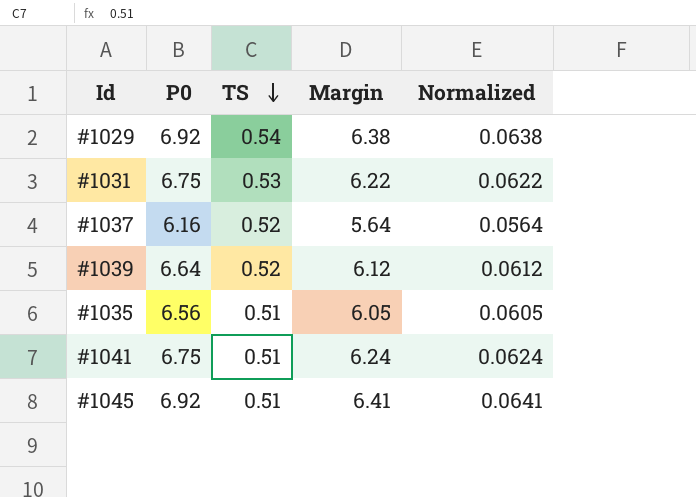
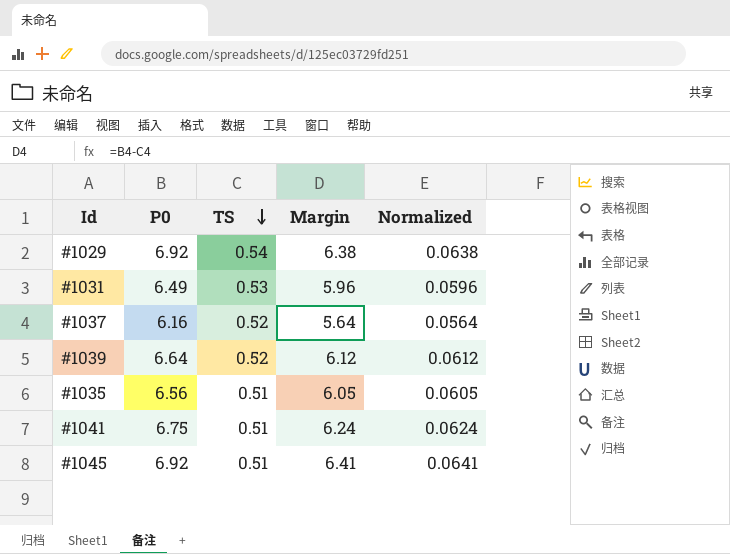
#1031 | P0: 6.75 -> 6.49
#1031 | Margin: 6.22 -> 5.96
#1031 | Normalized: 0.0622 -> 0.0596

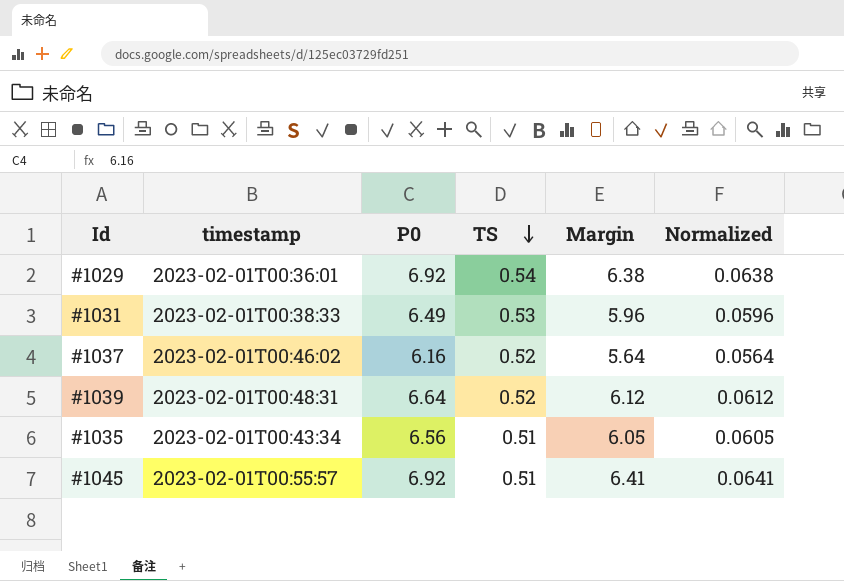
column timestamp | position: none -> 2
row #1041: 6.75 | 0.51 | 6.24 | 0.0624 -> none

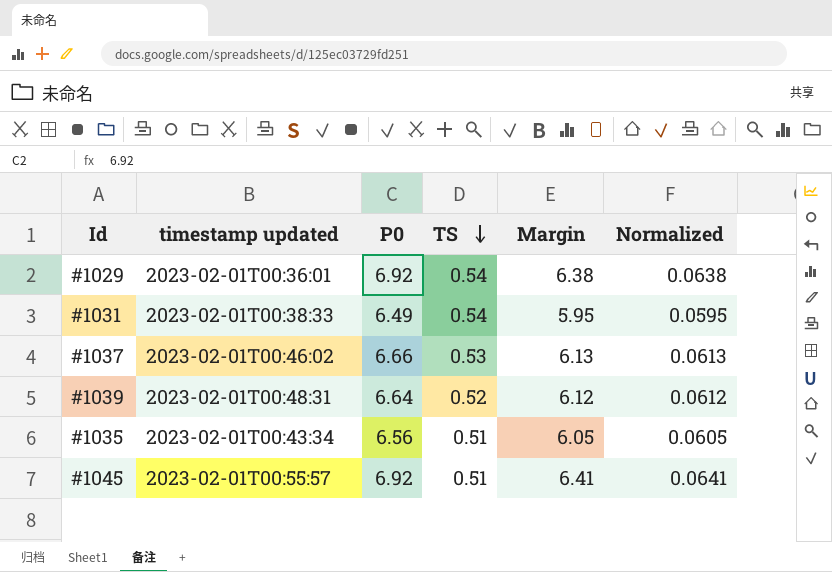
column name: timestamp -> timestamp updated
#1031 | TS: 0.53 -> 0.54
#1031 | Margin: 5.96 -> 5.95
#1031 | Normalized: 0.0596 -> 0.0595
#1037 | P0: 6.16 -> 6.66
#1037 | TS: 0.52 -> 0.53
#1037 | Margin: 5.64 -> 6.13
#1037 | Normalized: 0.0564 -> 0.0613

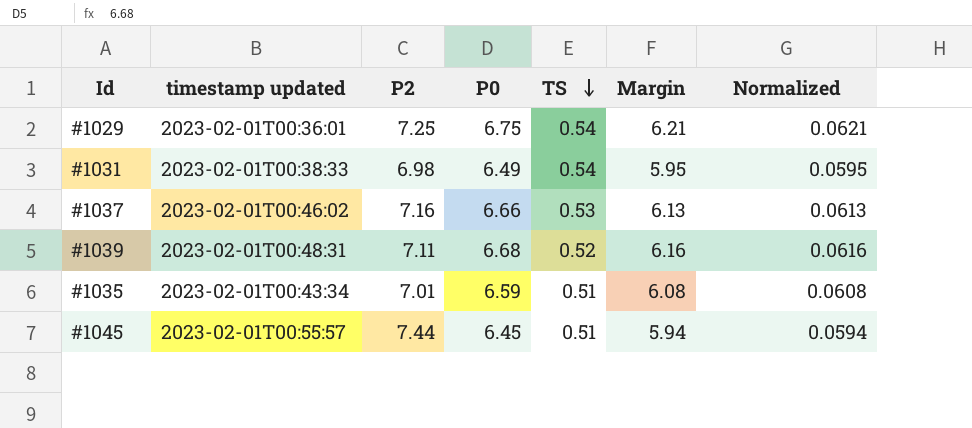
column P2 | position: none -> 3
#1029 | P0: 6.92 -> 6.75
#1029 | Margin: 6.38 -> 6.21
#1029 | Normalized: 0.0638 -> 0.0621
#1039 | P0: 6.64 -> 6.68
#1039 | Margin: 6.12 -> 6.16
#1039 | Normalized: 0.0612 -> 0.0616
#1035 | P0: 6.56 -> 6.59
#1035 | Margin: 6.05 -> 6.08
#1035 | Normalized: 0.0605 -> 0.0608
#1045 | P0: 6.92 -> 6.45
#1045 | Margin: 6.41 -> 5.94
#1045 | Normalized: 0.0641 -> 0.0594

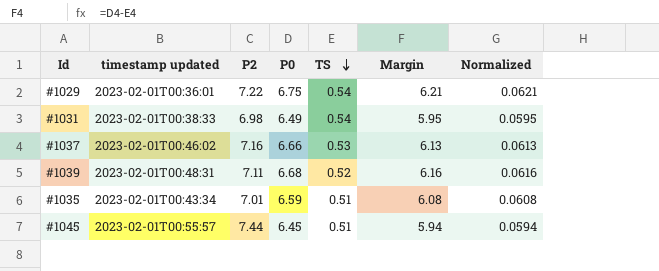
#1029 | P2: 7.25 -> 7.22

